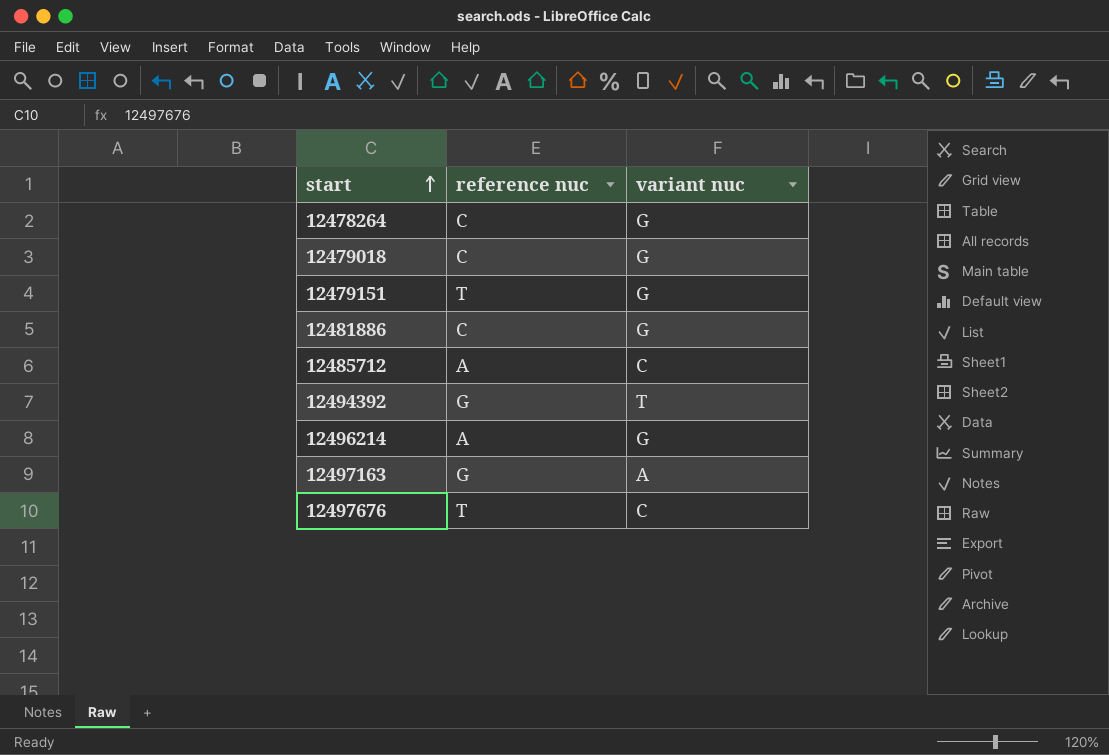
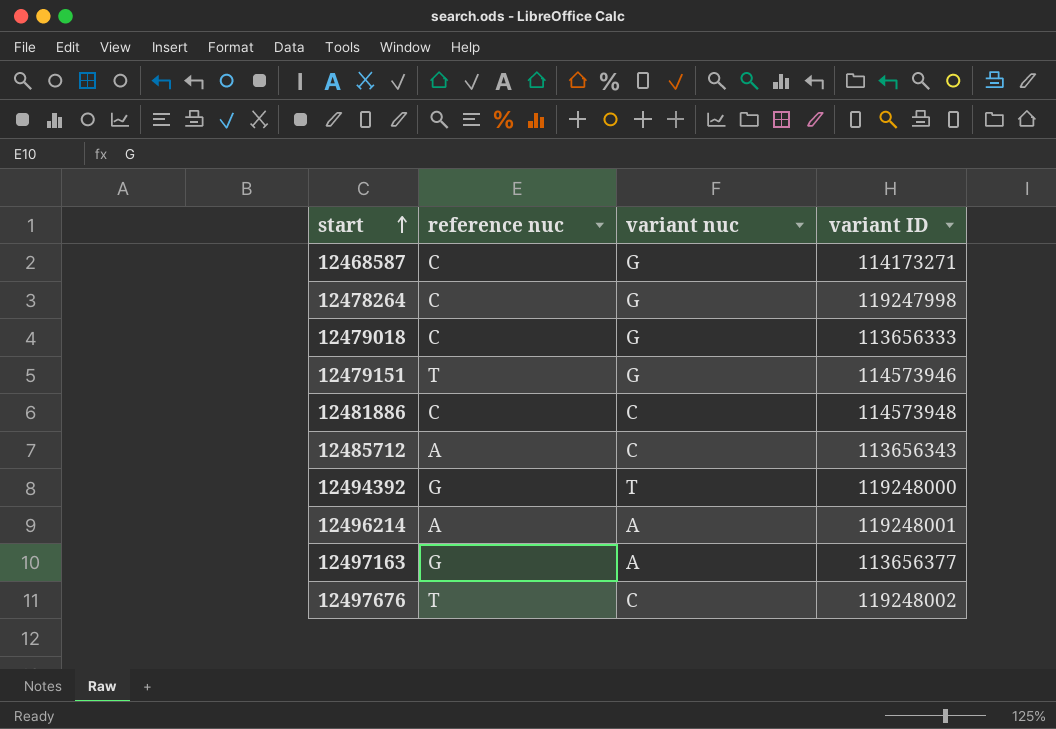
column variant ID | position: none -> 4
row 12468587: none -> C | G | 114173271
12481886 | variant nuc: G -> C
12496214 | variant nuc: G -> A

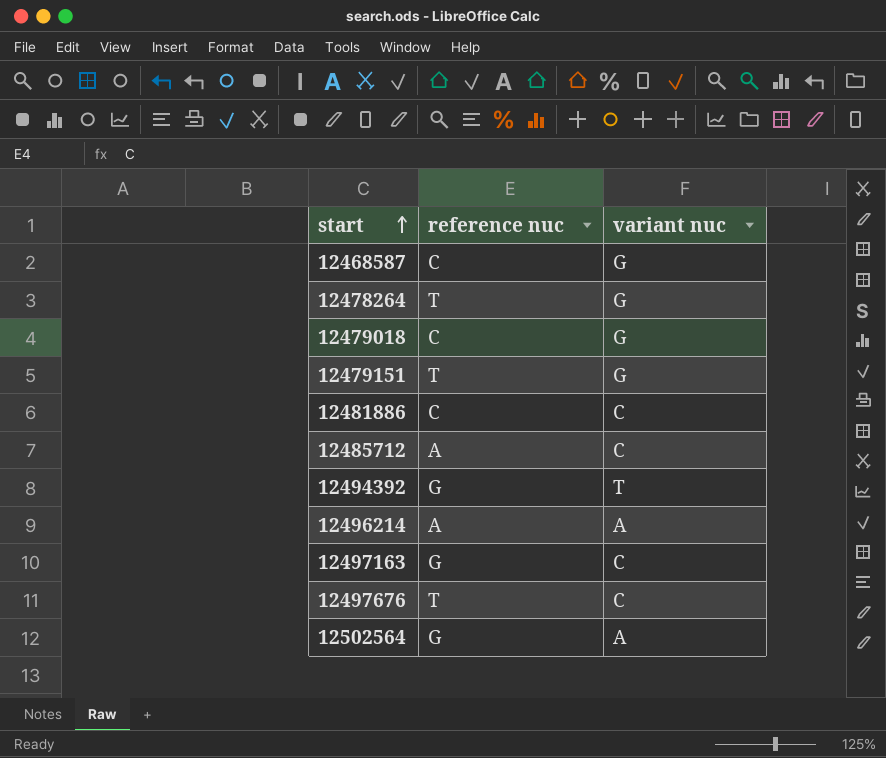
column variant ID | position: 4 -> none
12478264 | reference nuc: C -> T
12497163 | variant nuc: A -> C
row 12502564: none -> G | A

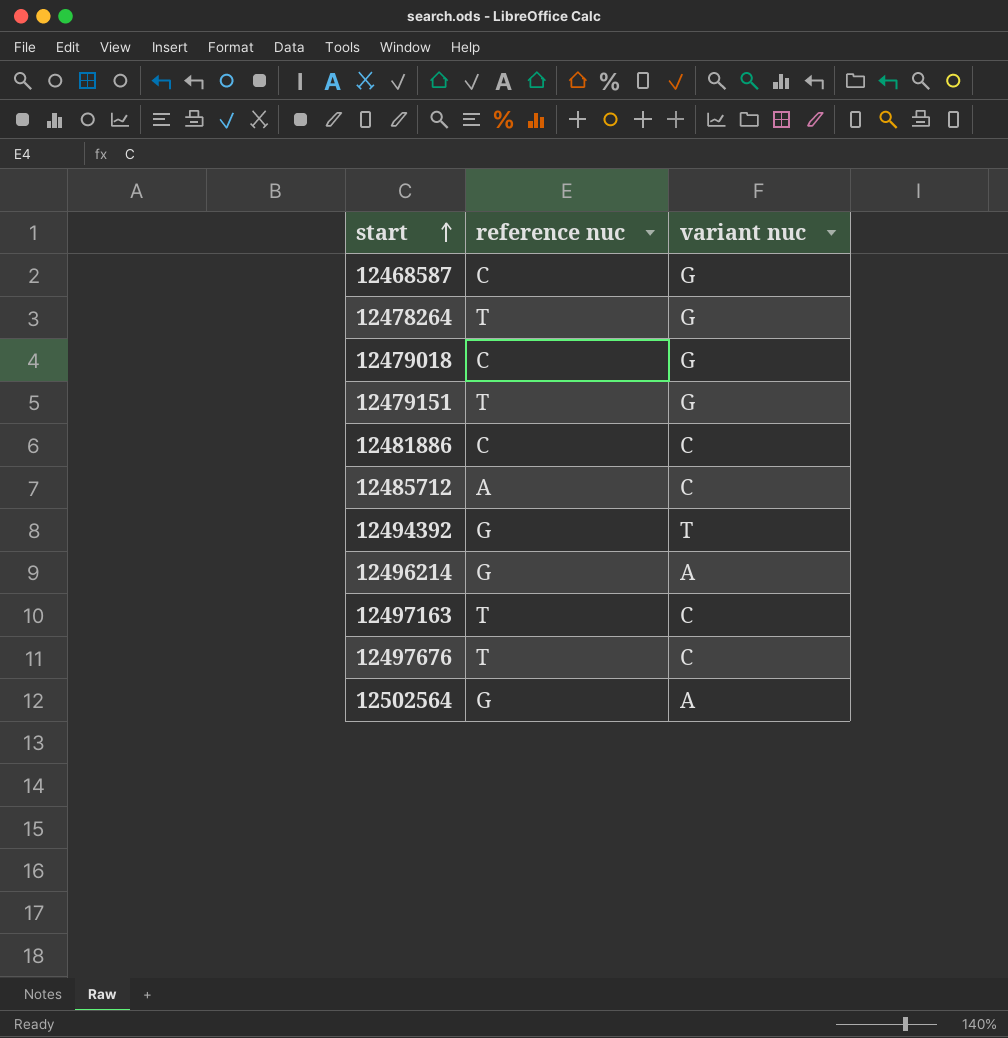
12496214 | reference nuc: A -> G
12497163 | reference nuc: G -> T

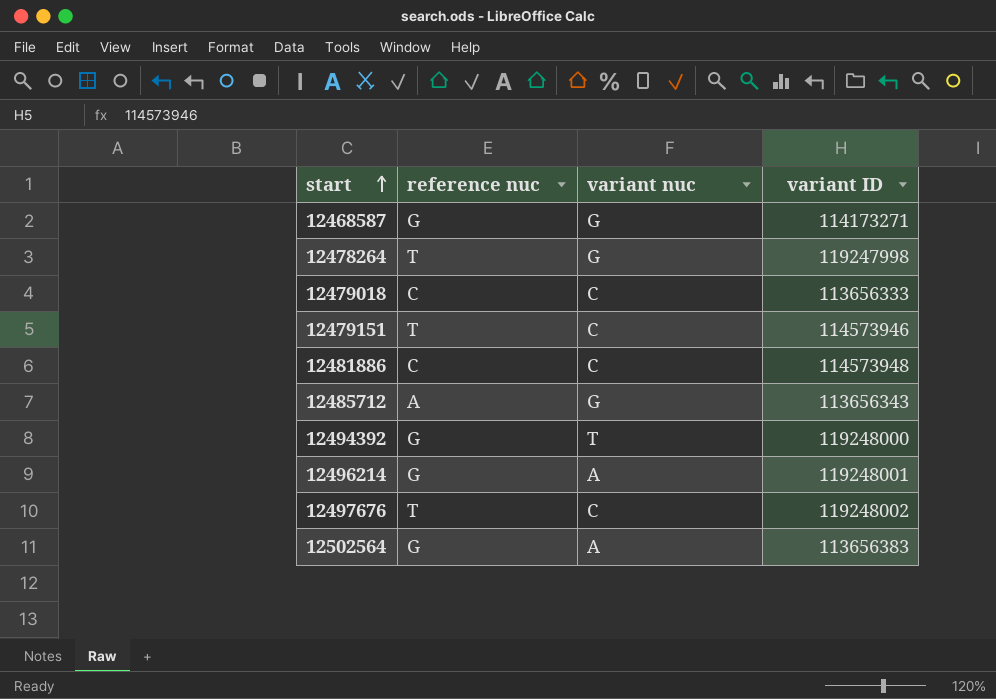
column variant ID | position: none -> 4
row 12497163: T | C -> none
12468587 | reference nuc: C -> G
12479018 | variant nuc: G -> C
12479151 | variant nuc: G -> C
12485712 | variant nuc: C -> G

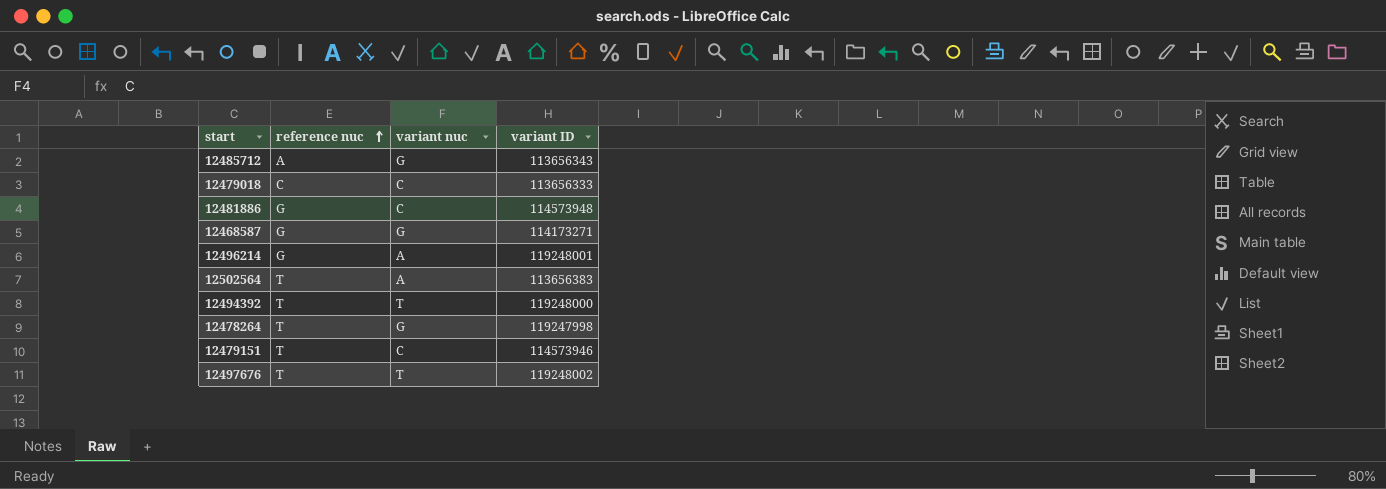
row order: start ascending -> reference nuc ascending
12481886 | reference nuc: C -> G
12502564 | reference nuc: G -> T
12494392 | reference nuc: G -> T
12497676 | variant nuc: C -> T

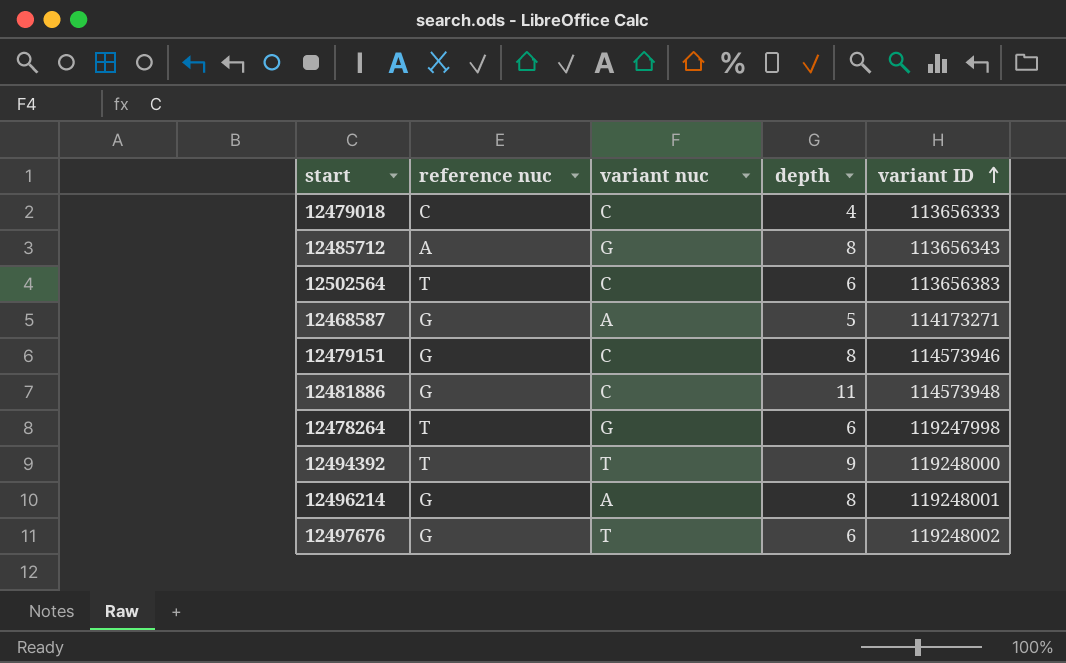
row order: reference nuc ascending -> variant ID ascending
column depth | position: none -> 4
12502564 | variant nuc: A -> C
12468587 | variant nuc: G -> A
12479151 | reference nuc: T -> G
12497676 | reference nuc: T -> G

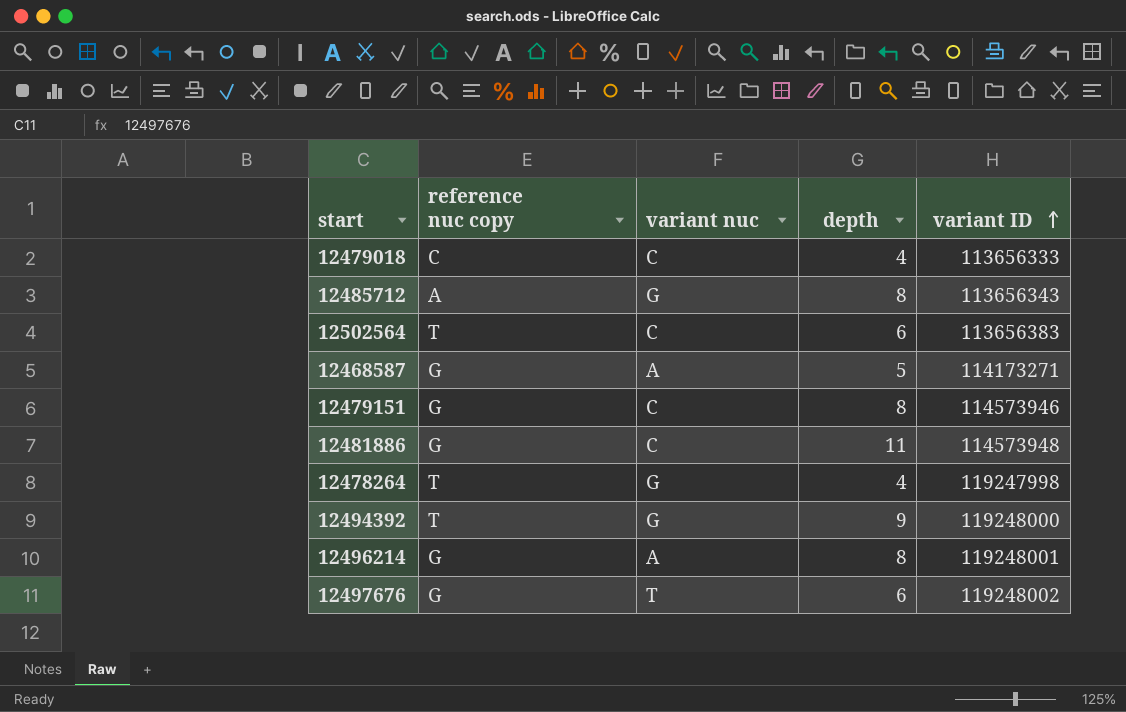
column name: reference nuc -> reference nuc copy
12478264 | depth: 6 -> 4
12494392 | variant nuc: T -> G

